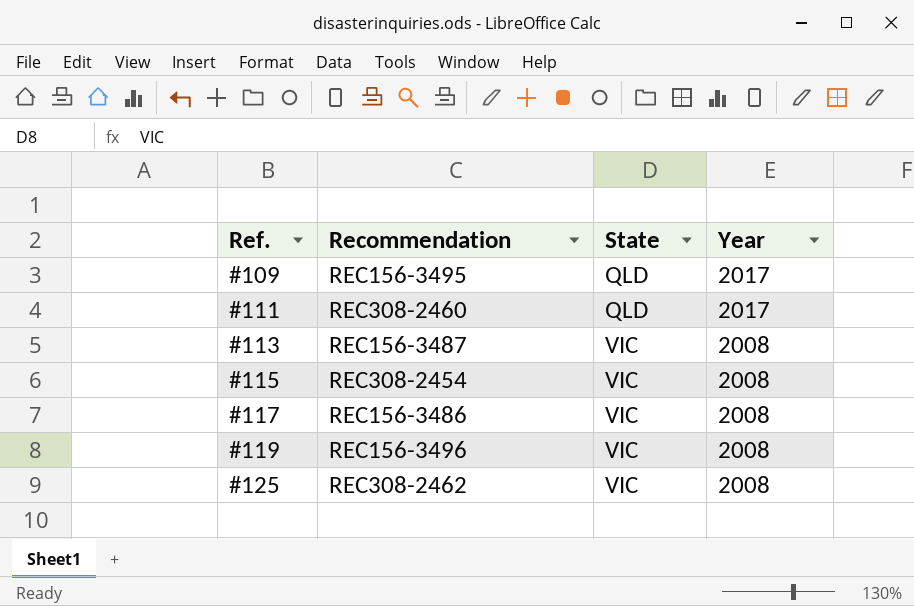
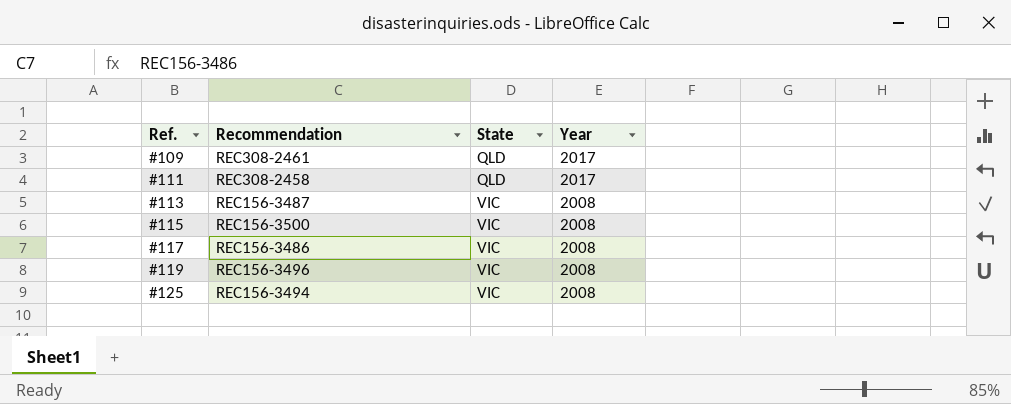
#109 | Recommendation: REC156-3495 -> REC308-2461
#111 | Recommendation: REC308-2460 -> REC308-2458
#115 | Recommendation: REC308-2454 -> REC156-3500
#125 | Recommendation: REC308-2462 -> REC156-3494

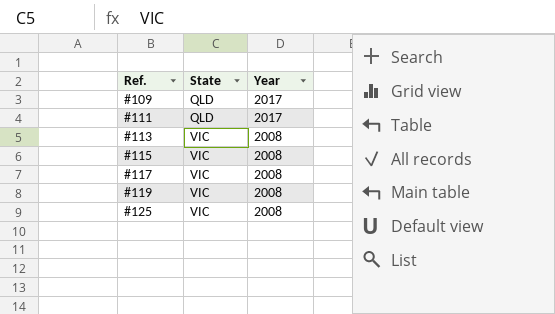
column Recommendation | position: 2 -> none

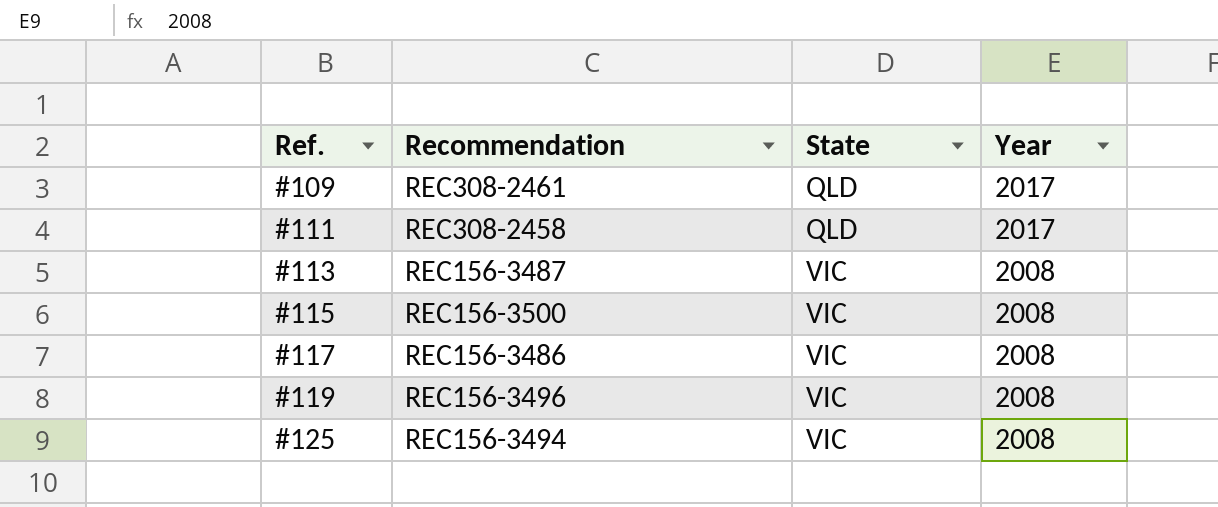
column Recommendation | position: none -> 2

